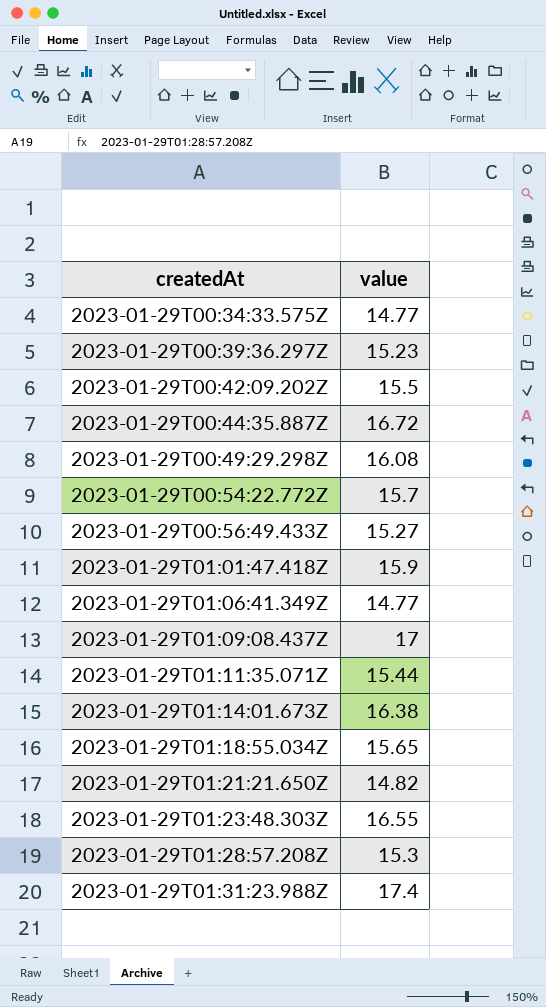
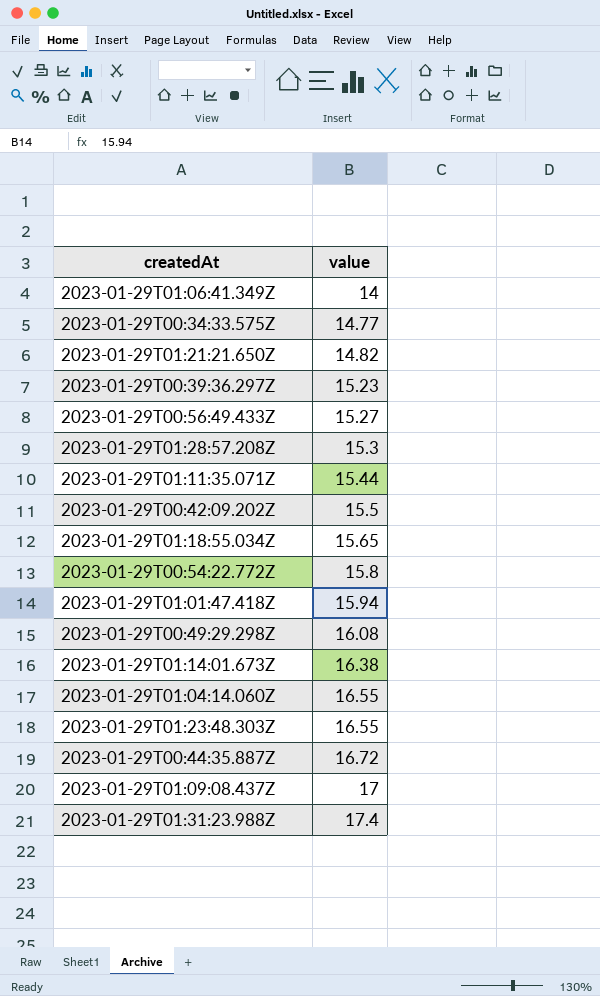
row order: createdAt ascending -> value ascending
2023-01-29T01:06:41.349Z | value: 14.77 -> 14
2023-01-29T00:54:22.772Z | value: 15.7 -> 15.8
2023-01-29T01:01:47.418Z | value: 15.9 -> 15.94
row 2023-01-29T01:04:14.060Z: none -> 16.55

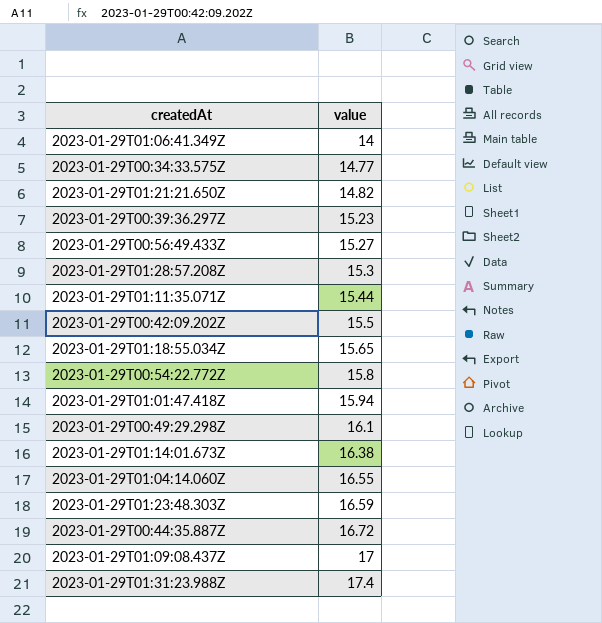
2023-01-29T00:49:29.298Z | value: 16.08 -> 16.1
2023-01-29T01:23:48.303Z | value: 16.55 -> 16.59

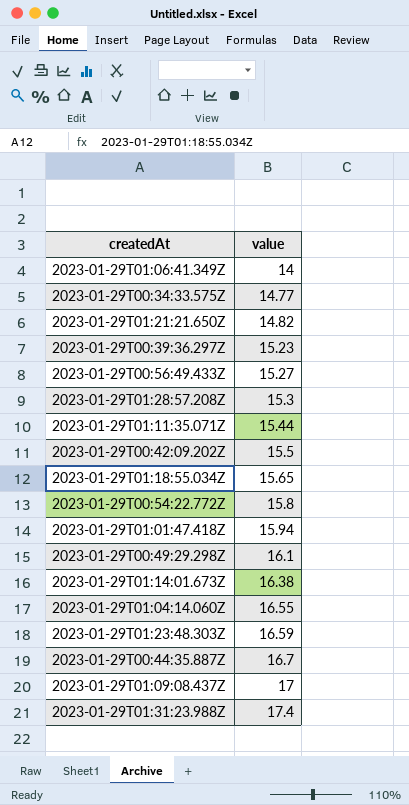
2023-01-29T00:44:35.887Z | value: 16.72 -> 16.7

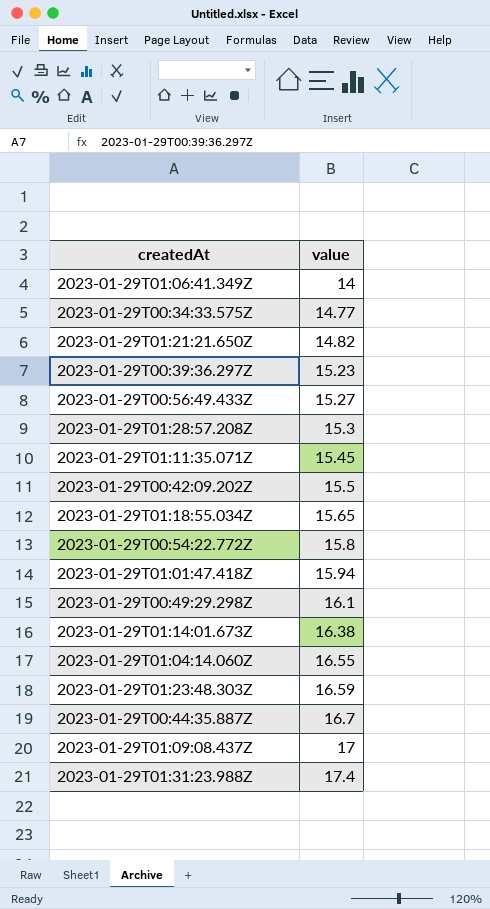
2023-01-29T01:11:35.071Z | value: 15.44 -> 15.45

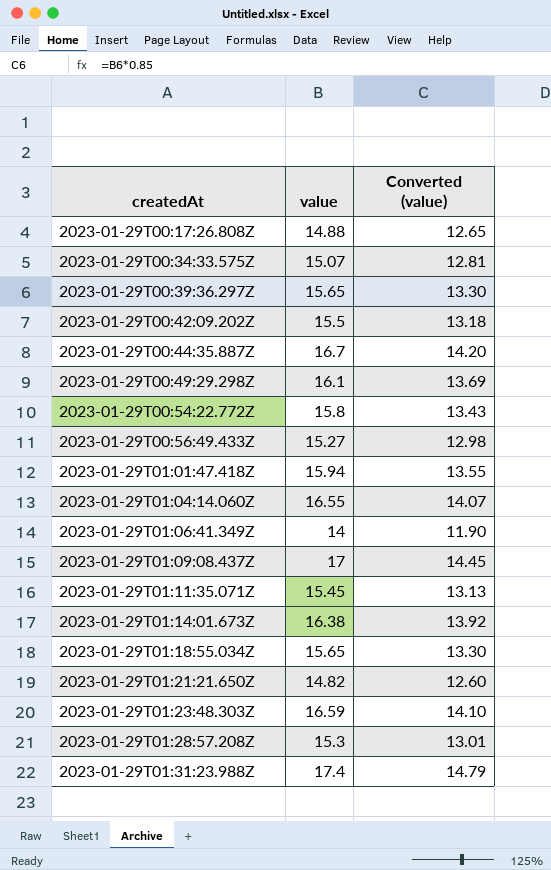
row order: value ascending -> createdAt ascending
column Converted (value) | formula: none -> [value] * 0.85
row 2023-01-29T00:17:26.808Z: none -> 14.88 | 12.65
2023-01-29T00:34:33.575Z | value: 14.77 -> 15.07
2023-01-29T00:39:36.297Z | value: 15.23 -> 15.65

